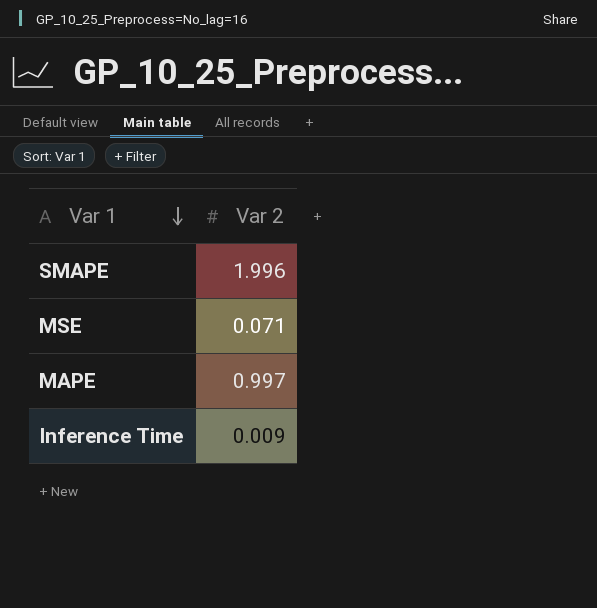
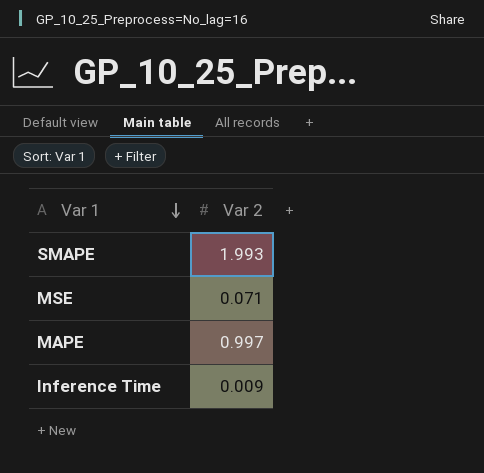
SMAPE | Var 2: 1.996 -> 1.993

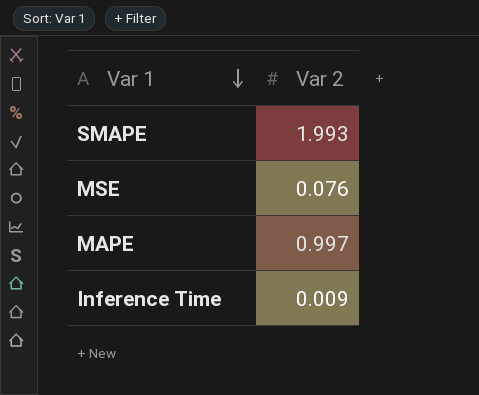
MSE | Var 2: 0.071 -> 0.076

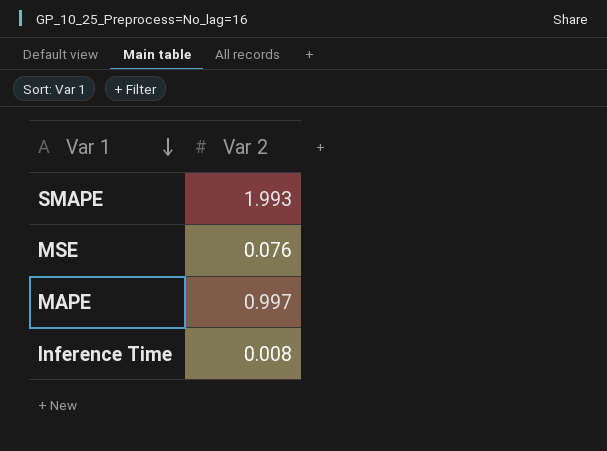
Inference Time | Var 2: 0.009 -> 0.008

